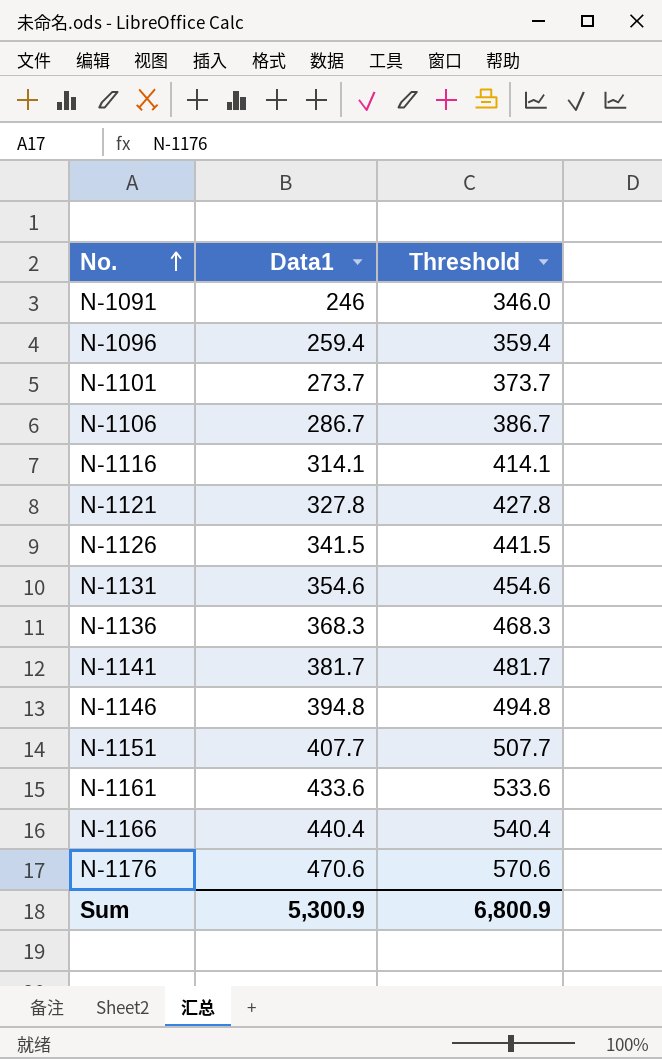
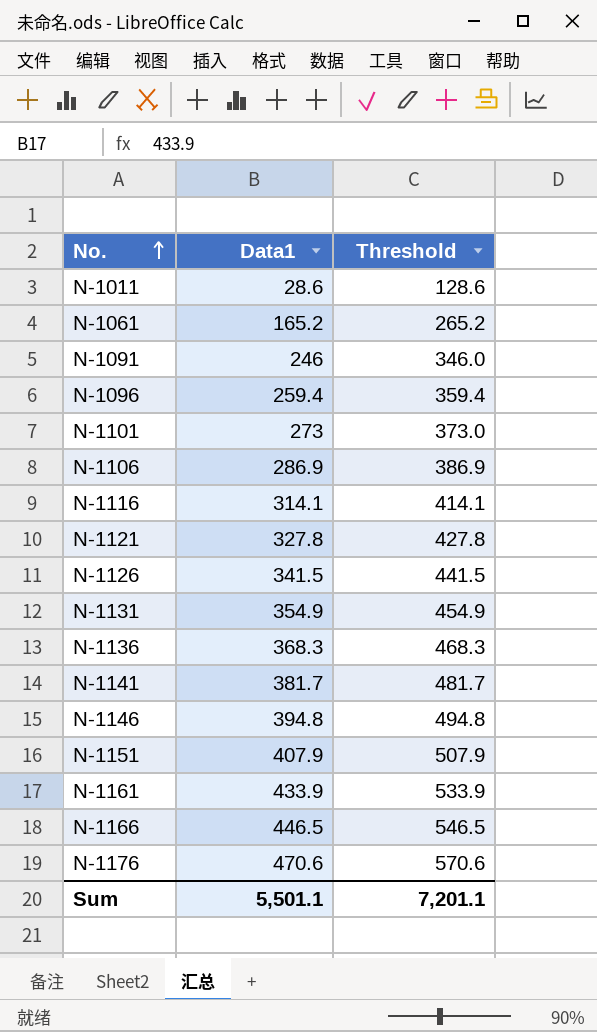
row N-1011: none -> 28.6 | 128.6
row N-1061: none -> 165.2 | 265.2
N-1101 | Data1: 273.7 -> 273
N-1101 | Threshold: 373.7 -> 373.0
N-1106 | Data1: 286.7 -> 286.9
N-1106 | Threshold: 386.7 -> 386.9
N-1131 | Data1: 354.6 -> 354.9
N-1131 | Threshold: 454.6 -> 454.9
N-1151 | Data1: 407.7 -> 407.9
N-1151 | Threshold: 507.7 -> 507.9
N-1161 | Data1: 433.6 -> 433.9
N-1161 | Threshold: 533.6 -> 533.9
N-1166 | Data1: 440.4 -> 446.5
N-1166 | Threshold: 540.4 -> 546.5
Sum | Data1: 5,300.9 -> 5,501.1
Sum | Threshold: 6,800.9 -> 7,201.1

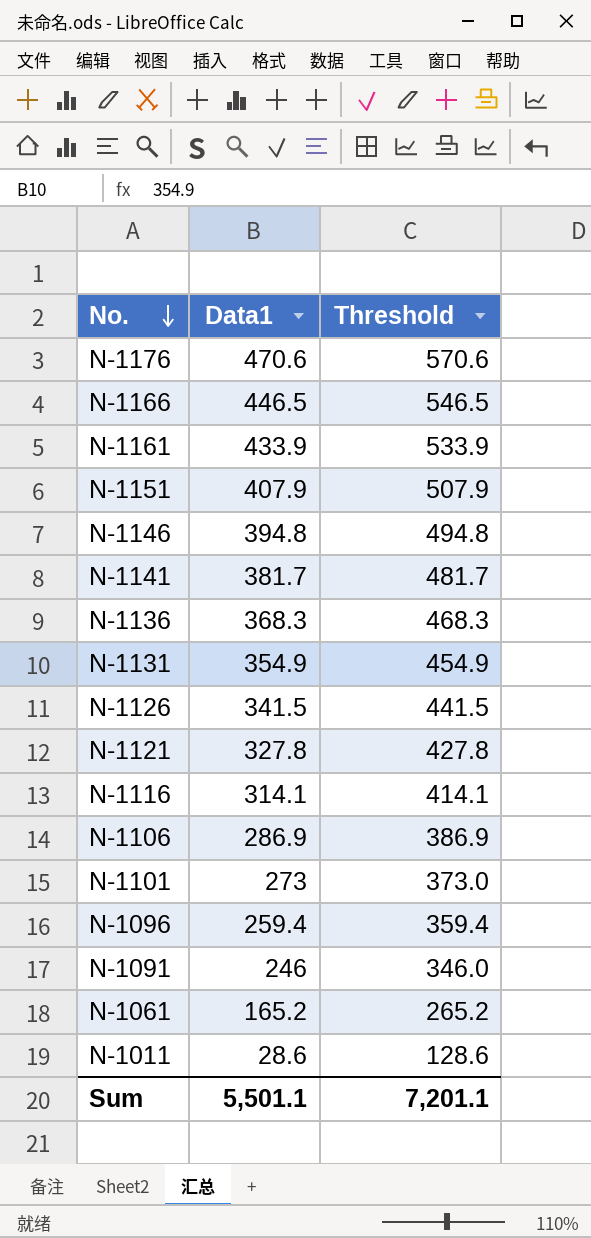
row order: No. ascending -> No. descending

